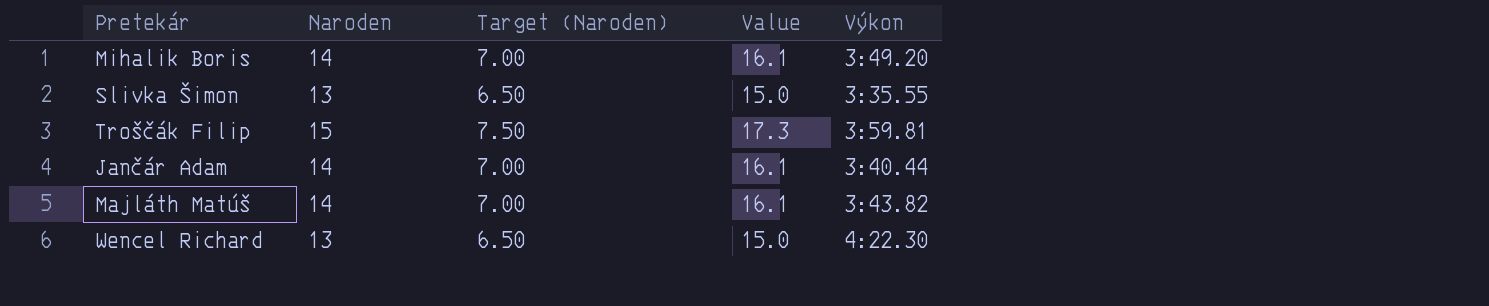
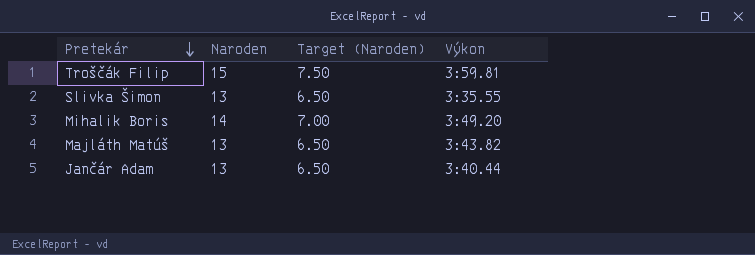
row order: none -> Pretekár descending
column Value | formula: [Naroden] * 1.15 -> none
row Wencel Richard: 13 | 6.50 | 15.0 | 4:22.30 -> none
Majláth Matúš | Naroden: 14 -> 13
Majláth Matúš | Target (Naroden): 7.00 -> 6.50
Jančár Adam | Naroden: 14 -> 13
Jančár Adam | Target (Naroden): 7.00 -> 6.50

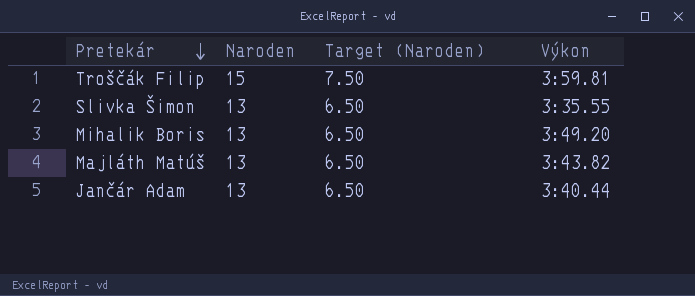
Mihalik Boris | Naroden: 14 -> 13
Mihalik Boris | Target (Naroden): 7.00 -> 6.50

